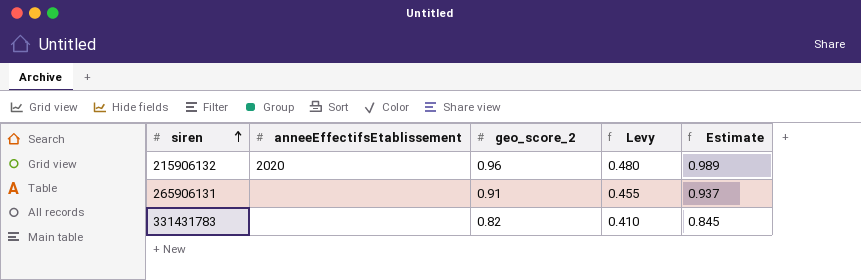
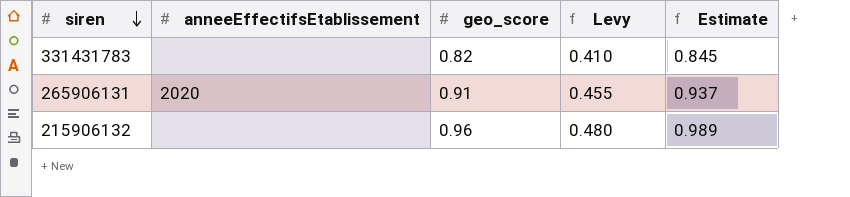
row order: siren ascending -> siren descending
column name: geo_score_2 -> geo_score
265906131 | anneeEffectifsEtablissement: none -> 2020
215906132 | anneeEffectifsEtablissement: 2020 -> none

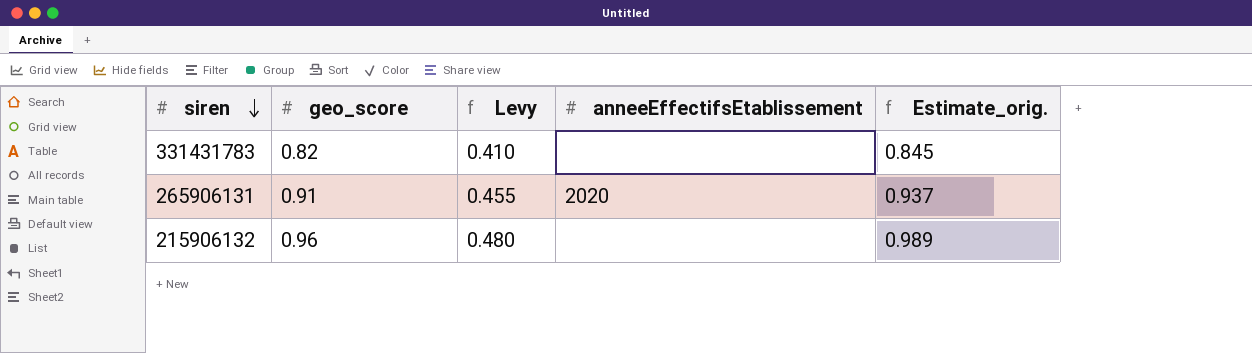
column anneeEffectifsEtablissement | position: 2 -> 4
column name: Estimate -> Estimate_orig.

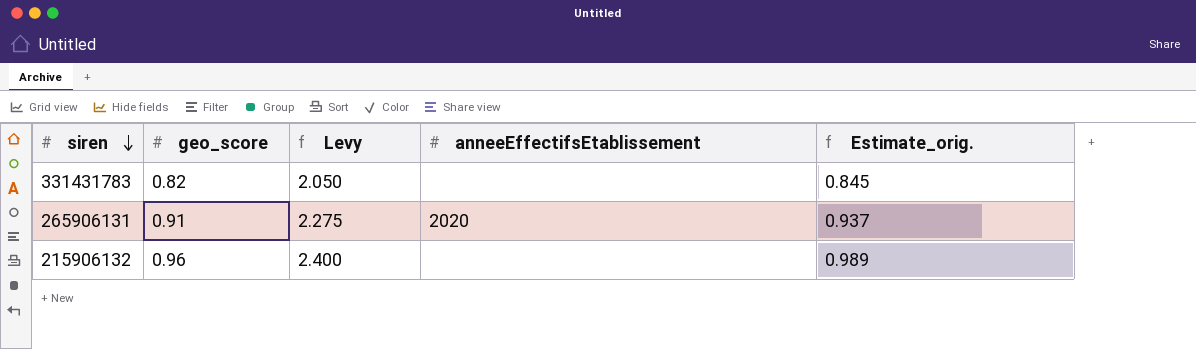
column Levy | formula: [geo_score] * 0.5 -> [geo_score] * 2.5

